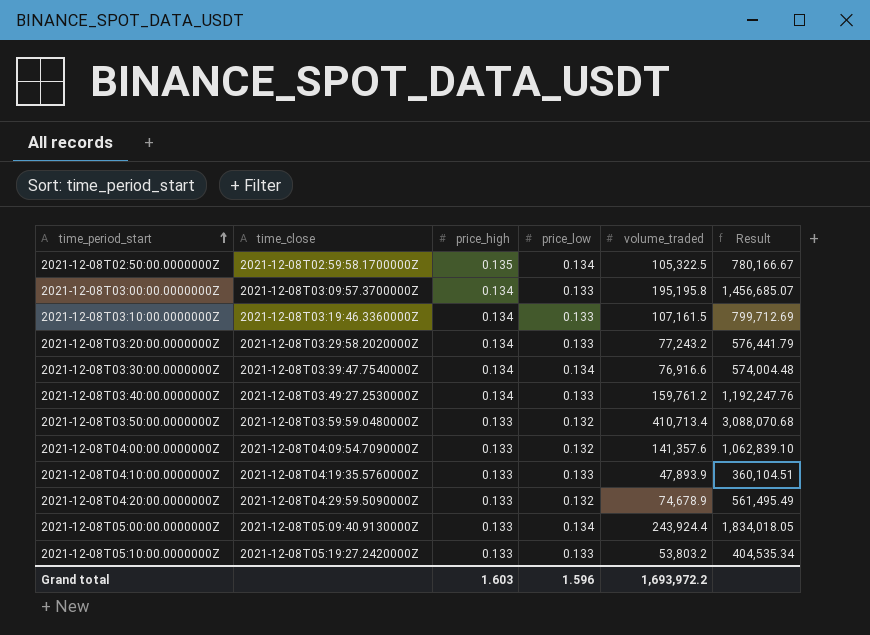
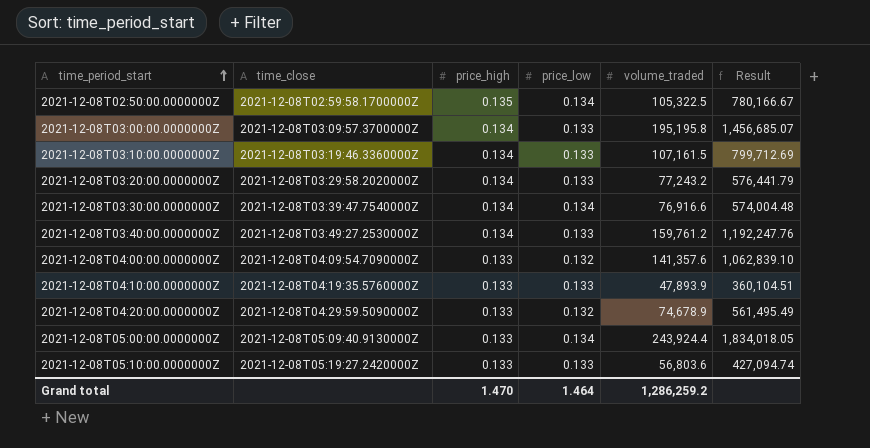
row 2021-12-08T03:50:00.0000000Z: 2021-12-08T03:59:59.0480000Z | 0.133 | 0.132 | 410,713.4 | 3,088,070.68 -> none
2021-12-08T05:10:00.0000000Z | volume_traded: 53,803.2 -> 56,803.6
2021-12-08T05:10:00.0000000Z | Result: 404,535.34 -> 427,094.74
Grand total | price_high: 1.603 -> 1.470
Grand total | price_low: 1.596 -> 1.464
Grand total | volume_traded: 1,693,972.2 -> 1,286,259.2

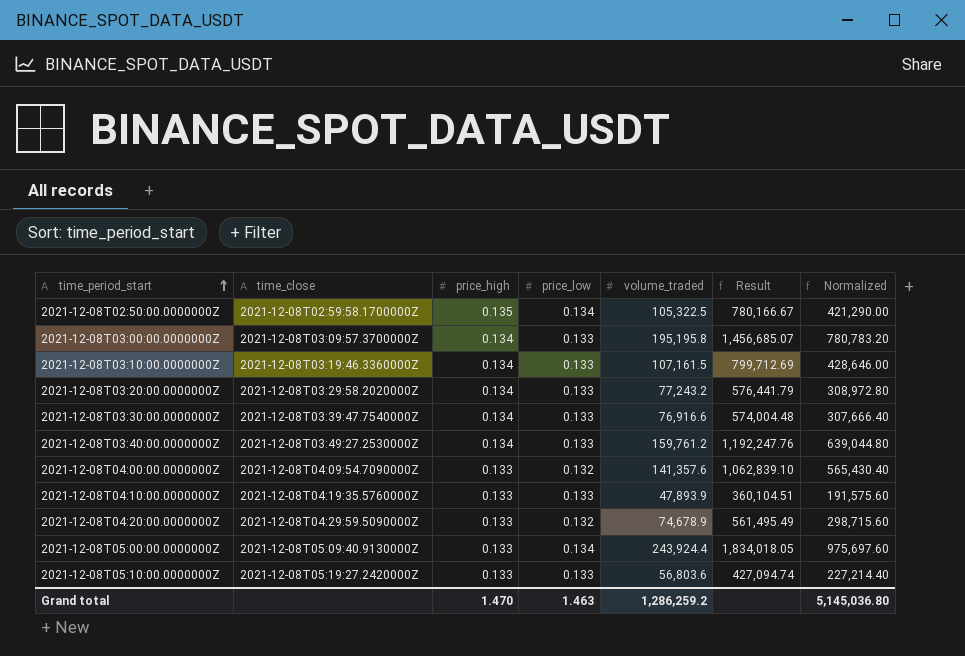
column Normalized | formula: none -> [volume_traded] * 4
2021-12-08T03:30:00.0000000Z | price_low: 0.134 -> 0.133
Grand total | price_low: 1.464 -> 1.463

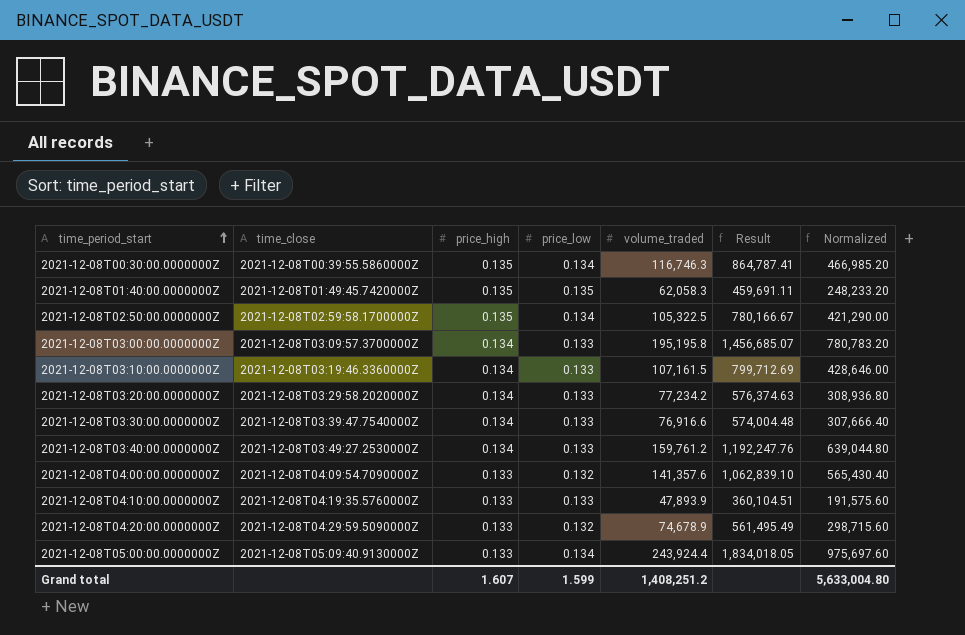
row 2021-12-08T05:10:00.0000000Z: 2021-12-08T05:19:27.2420000Z | 0.133 | 0.133 | 56,803.6 | 427,094.74 | 227,214.40 -> none
row 2021-12-08T00:30:00.0000000Z: none -> 2021-12-08T00:39:55.5860000Z | 0.135 | 0.134 | 116,746.3 | 864,787.41 | 466,985.20
row 2021-12-08T01:40:00.0000000Z: none -> 2021-12-08T01:49:45.7420000Z | 0.135 | 0.135 | 62,058.3 | 459,691.11 | 248,233.20
2021-12-08T03:20:00.0000000Z | volume_traded: 77,243.2 -> 77,234.2
2021-12-08T03:20:00.0000000Z | Result: 576,441.79 -> 576,374.63
2021-12-08T03:20:00.0000000Z | Normalized: 308,972.80 -> 308,936.80
Grand total | price_high: 1.470 -> 1.607
Grand total | price_low: 1.463 -> 1.599
Grand total | volume_traded: 1,286,259.2 -> 1,408,251.2
Grand total | Normalized: 5,145,036.80 -> 5,633,004.80

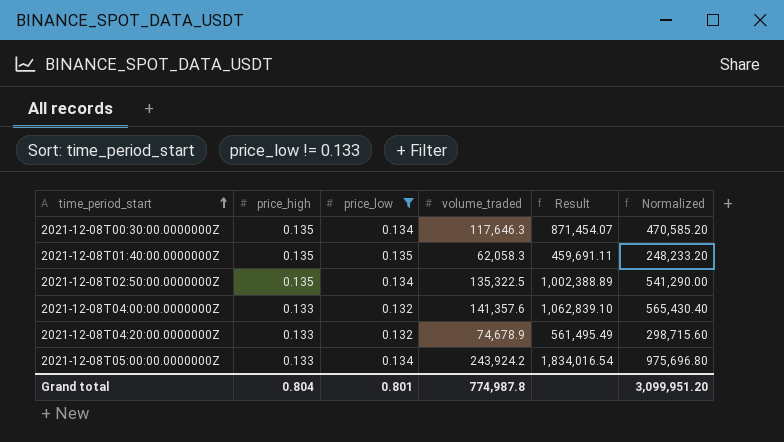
filter: none -> price_low != 0.133
column time_close | position: 2 -> none
2021-12-08T00:30:00.0000000Z | volume_traded: 116,746.3 -> 117,646.3
2021-12-08T00:30:00.0000000Z | Result: 864,787.41 -> 871,454.07
2021-12-08T00:30:00.0000000Z | Normalized: 466,985.20 -> 470,585.20
2021-12-08T02:50:00.0000000Z | volume_traded: 105,322.5 -> 135,322.5
2021-12-08T02:50:00.0000000Z | Result: 780,166.67 -> 1,002,388.89
2021-12-08T02:50:00.0000000Z | Normalized: 421,290.00 -> 541,290.00
2021-12-08T05:00:00.0000000Z | volume_traded: 243,924.4 -> 243,924.2
2021-12-08T05:00:00.0000000Z | Result: 1,834,018.05 -> 1,834,016.54
2021-12-08T05:00:00.0000000Z | Normalized: 975,697.60 -> 975,696.80
Grand total | price_high: 1.607 -> 0.804
Grand total | price_low: 1.599 -> 0.801
Grand total | volume_traded: 1,408,251.2 -> 774,987.8
Grand total | Normalized: 5,633,004.80 -> 3,099,951.20

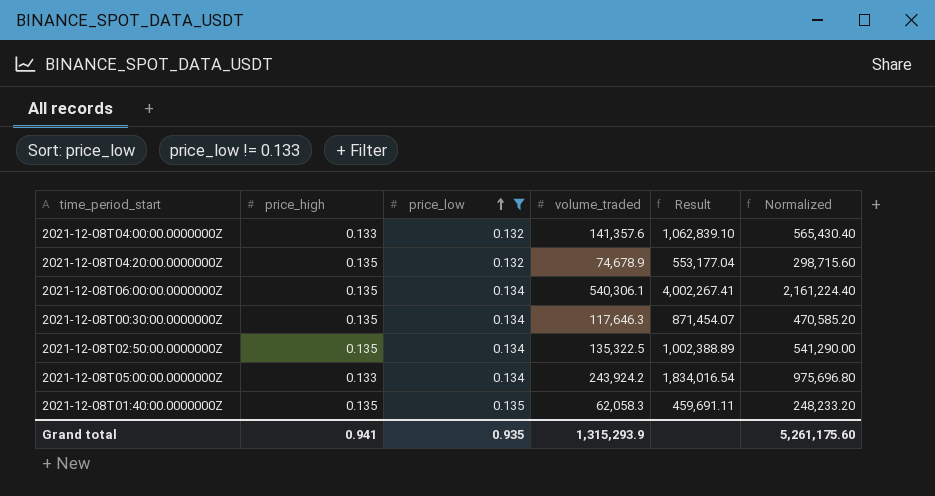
row order: time_period_start ascending -> price_low ascending
2021-12-08T04:20:00.0000000Z | price_high: 0.133 -> 0.135
2021-12-08T04:20:00.0000000Z | Result: 561,495.49 -> 553,177.04
row 2021-12-08T06:00:00.0000000Z: none -> 0.135 | 0.134 | 540,306.1 | 4,002,267.41 | 2,161,224.40
Grand total | price_high: 0.804 -> 0.941
Grand total | price_low: 0.801 -> 0.935
Grand total | volume_traded: 774,987.8 -> 1,315,293.9
Grand total | Normalized: 3,099,951.20 -> 5,261,175.60

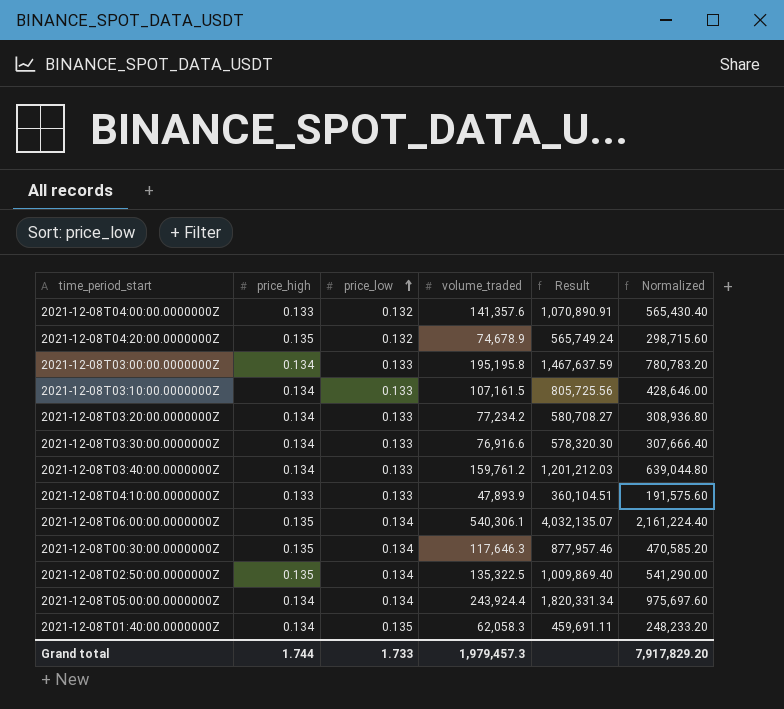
filter: price_low != 0.133 -> none
column Result | formula: [volume_traded] / [price_high] -> [volume_traded] / [price_low]
2021-12-08T05:00:00.0000000Z | price_high: 0.133 -> 0.134
2021-12-08T05:00:00.0000000Z | volume_traded: 243,924.2 -> 243,924.4
2021-12-08T05:00:00.0000000Z | Normalized: 975,696.80 -> 975,697.60
2021-12-08T01:40:00.0000000Z | price_high: 0.135 -> 0.134
Grand total | price_high: 0.941 -> 1.744
Grand total | price_low: 0.935 -> 1.733
Grand total | volume_traded: 1,315,293.9 -> 1,979,457.3
Grand total | Normalized: 5,261,175.60 -> 7,917,829.20

